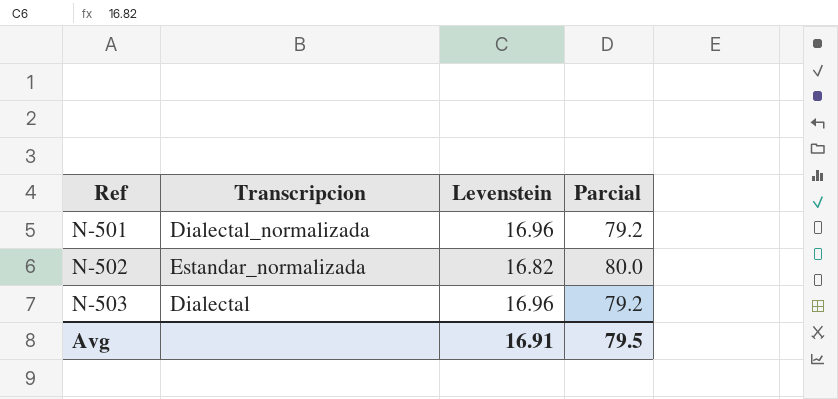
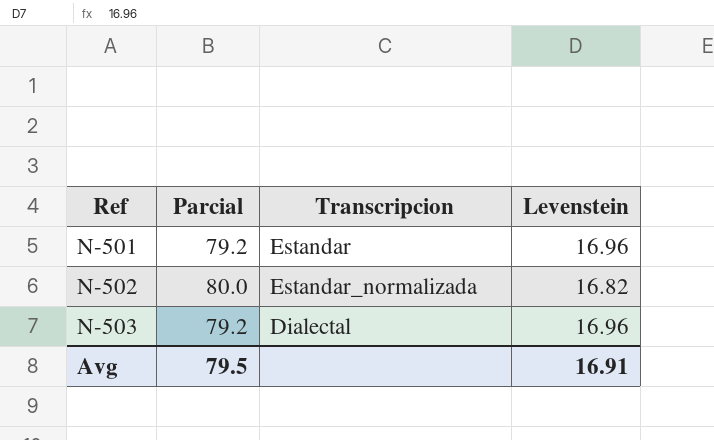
column Parcial | position: 4 -> 2
N-501 | Transcripcion: Dialectal_normalizada -> Estandar

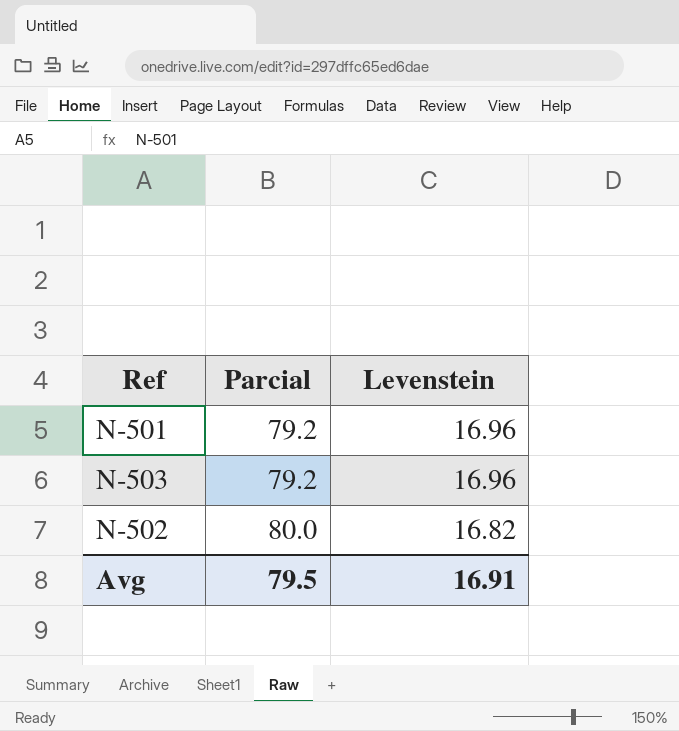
row order: Ref ascending -> Parcial ascending
column Transcripcion | position: 3 -> none

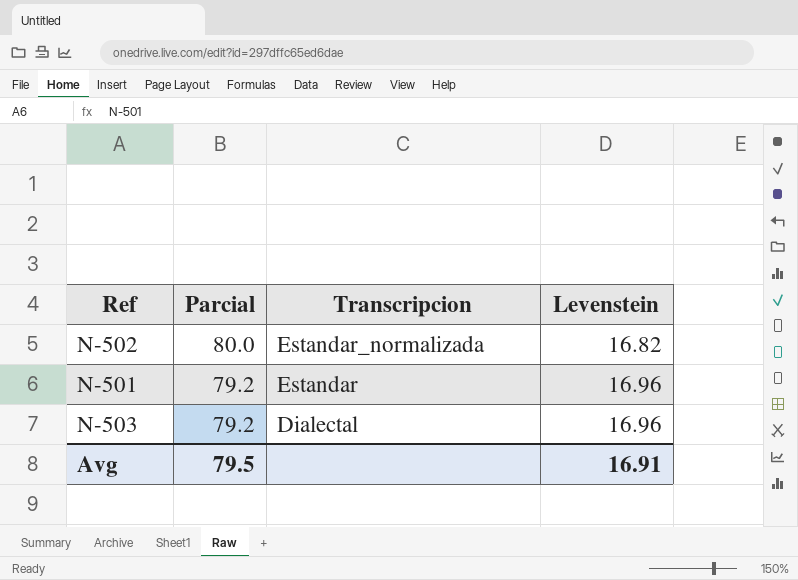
row order: Parcial ascending -> Parcial descending
column Transcripcion | position: none -> 3

